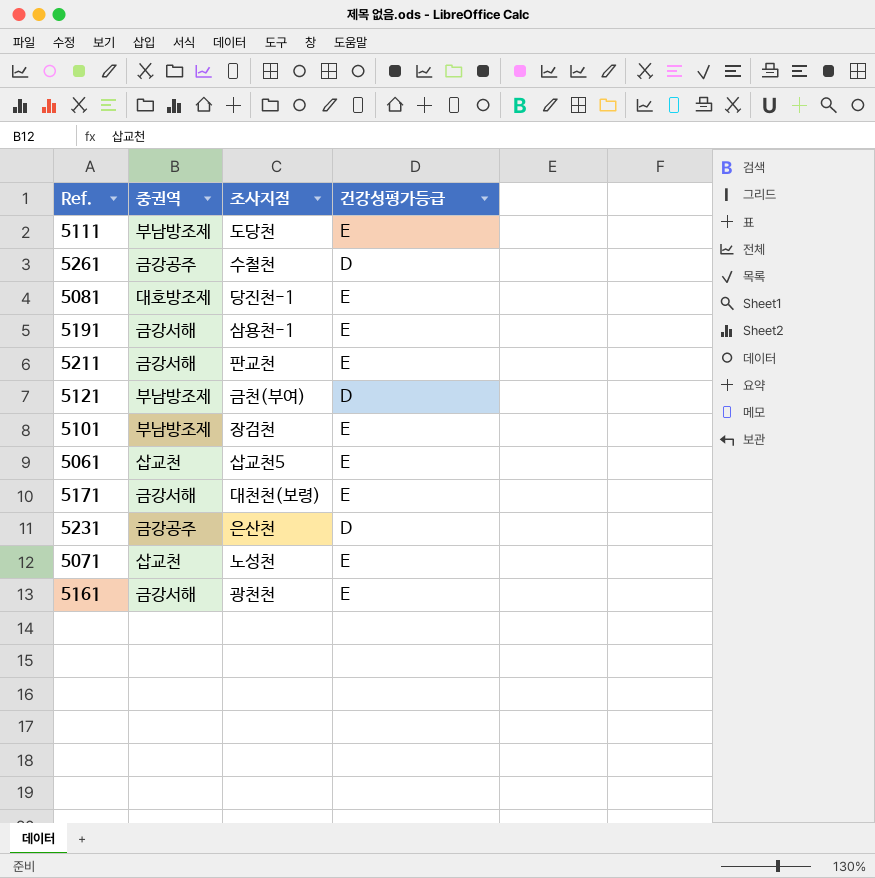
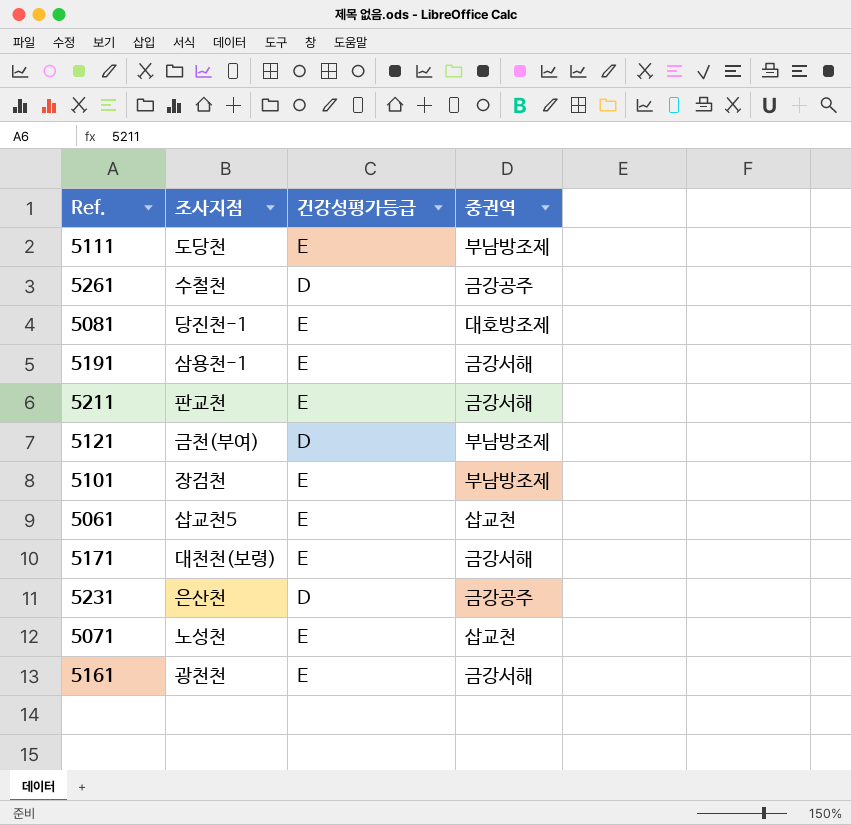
column 중권역 | position: 2 -> 4

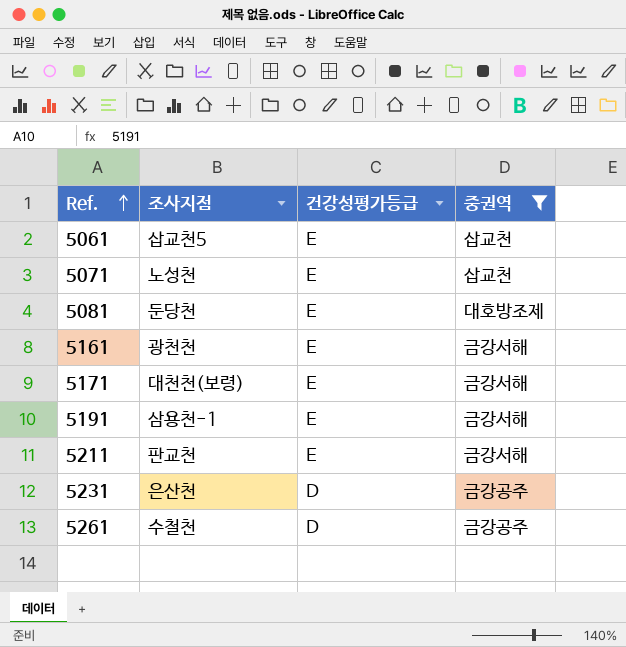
filter: none -> 중권역 != 부남방조제
row order: none -> Ref. ascending
5081 | 조사지점: 당진천-1 -> 둔당천

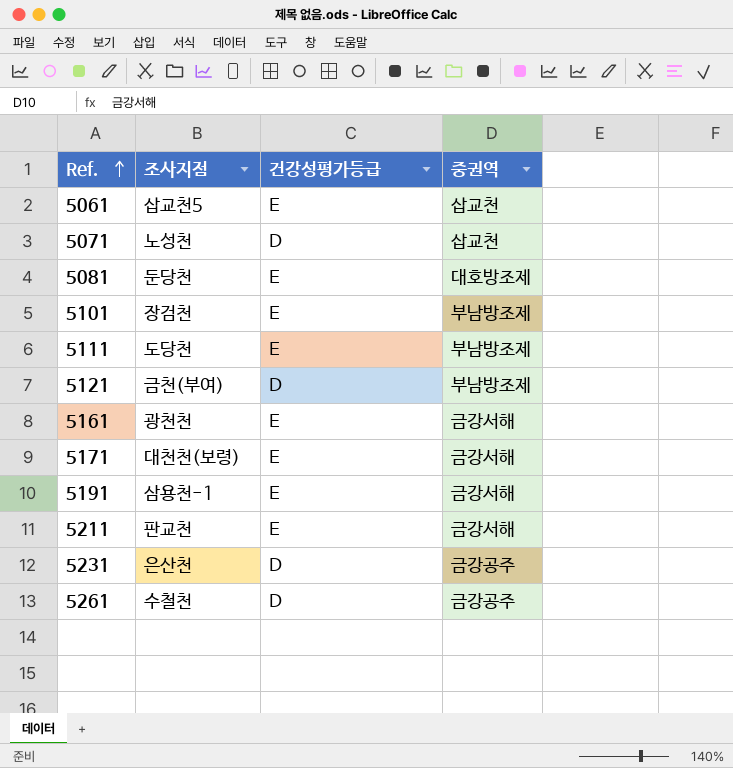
filter: 중권역 != 부남방조제 -> none
5071 | 건강성평가등급: E -> D

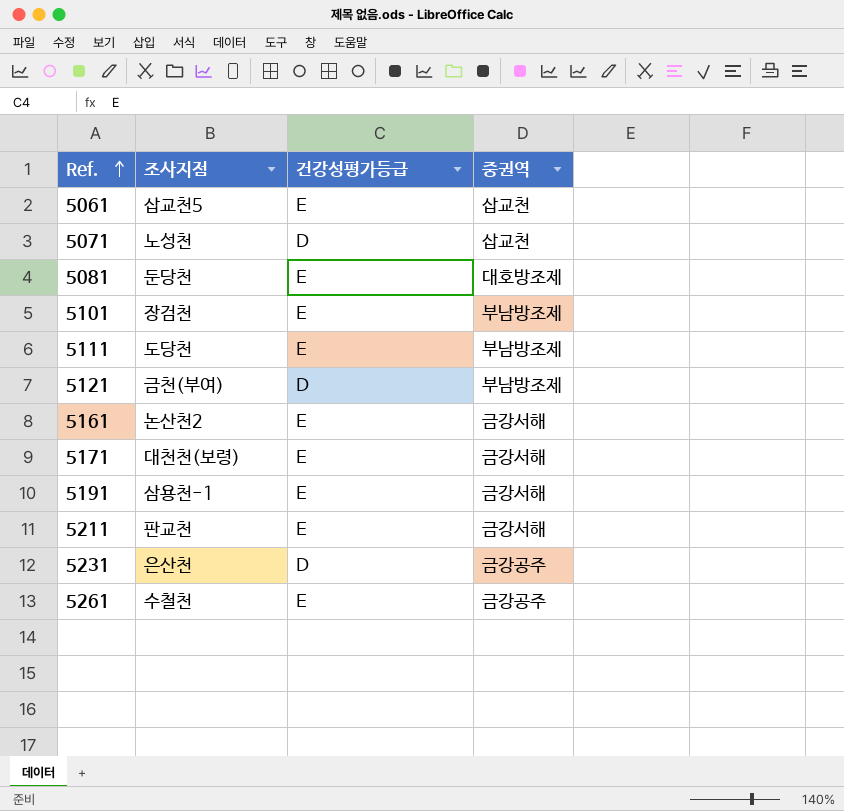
5161 | 조사지점: 광천천 -> 논산천2
5261 | 건강성평가등급: D -> E

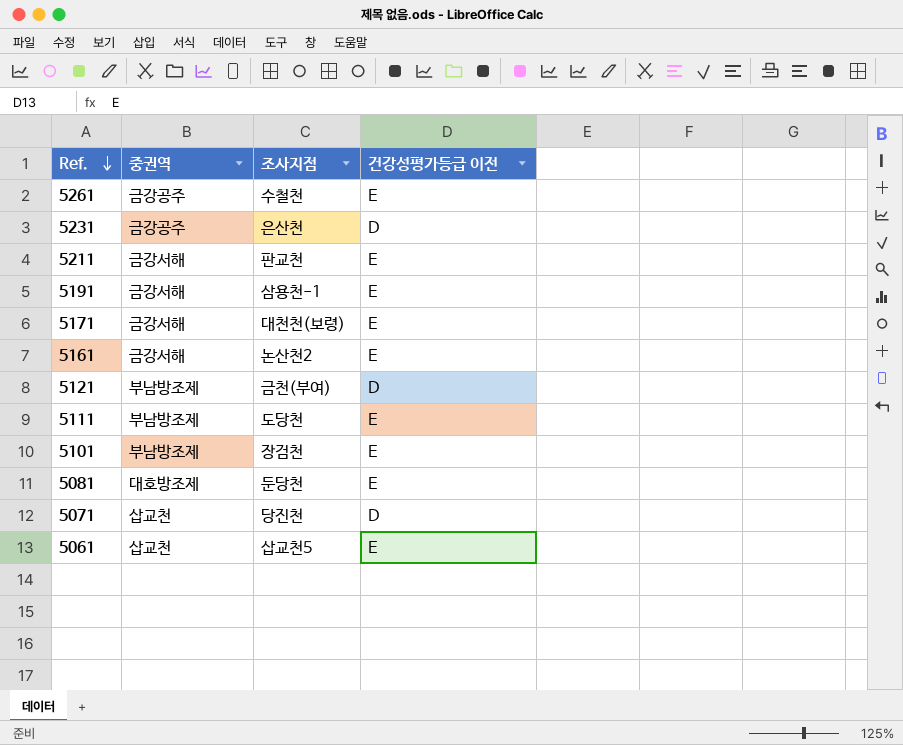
row order: Ref. ascending -> Ref. descending
column 중권역 | position: 4 -> 2
column name: 건강성평가등급 -> 건강성평가등급 이전
5071 | 조사지점: 노성천 -> 당진천

